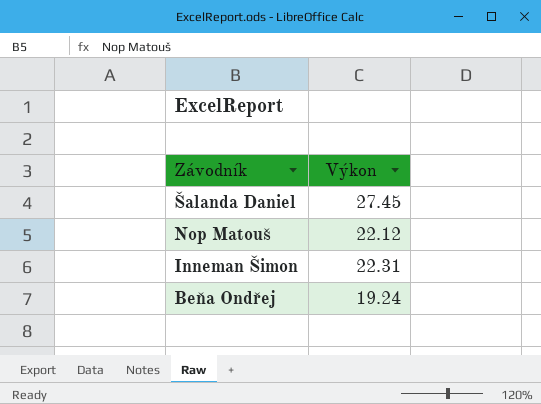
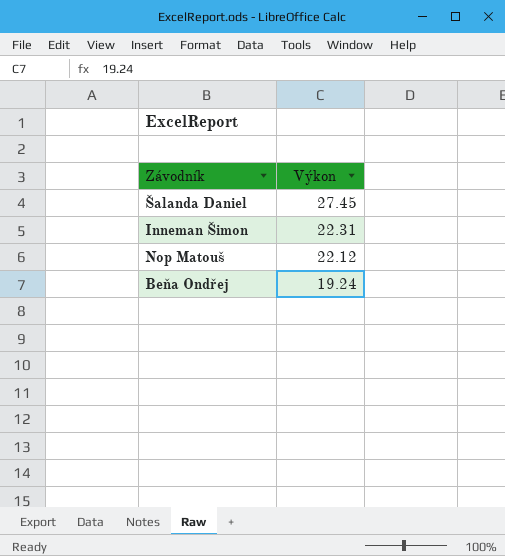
row order: Závodník descending -> Výkon descending

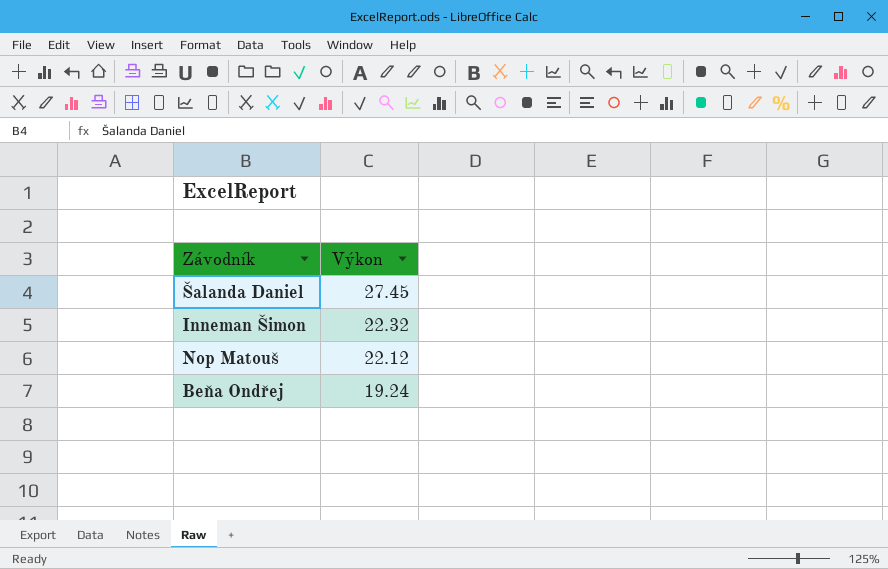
Inneman Šimon | Výkon: 22.31 -> 22.32

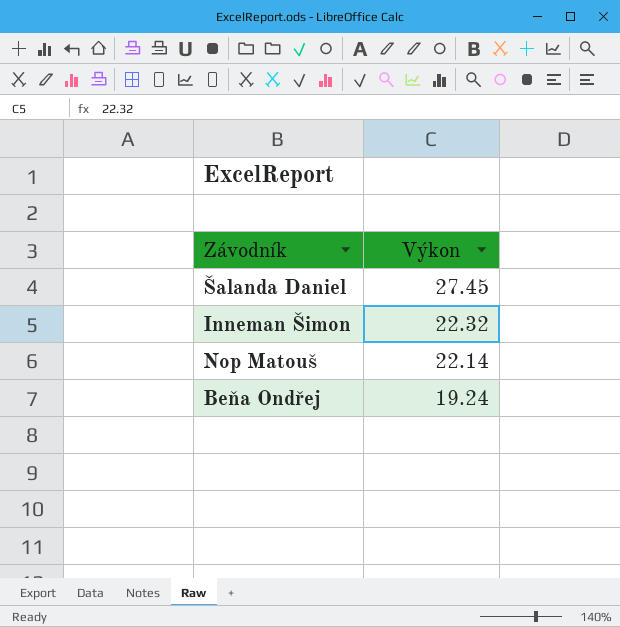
Nop Matouš | Výkon: 22.12 -> 22.14

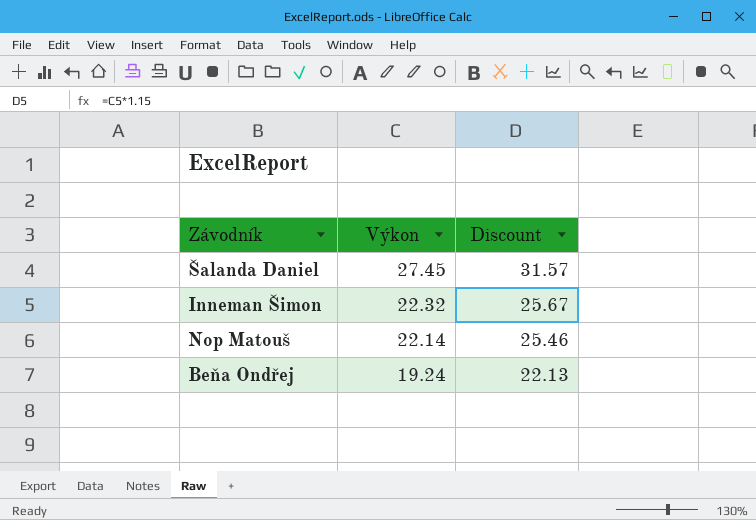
column Discount | formula: none -> [Výkon] * 1.15

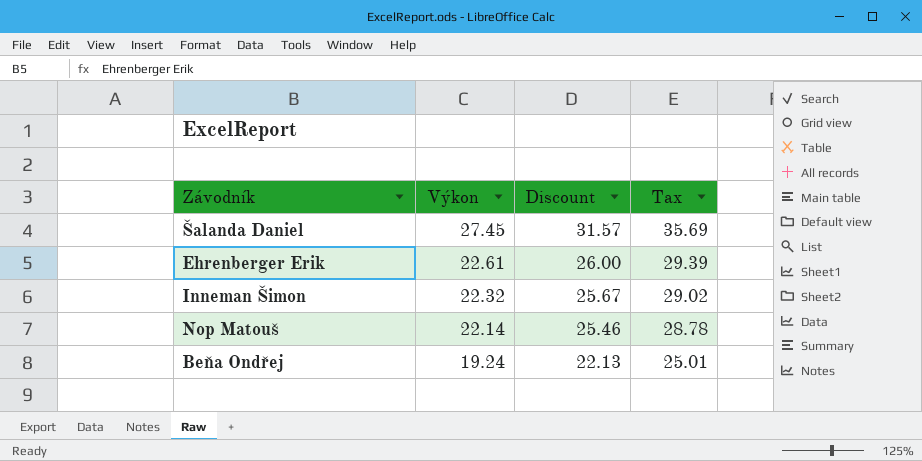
column Tax | formula: none -> [Výkon] * 1.3
row Ehrenberger Erik: none -> 22.61 | 26.00 | 29.39

